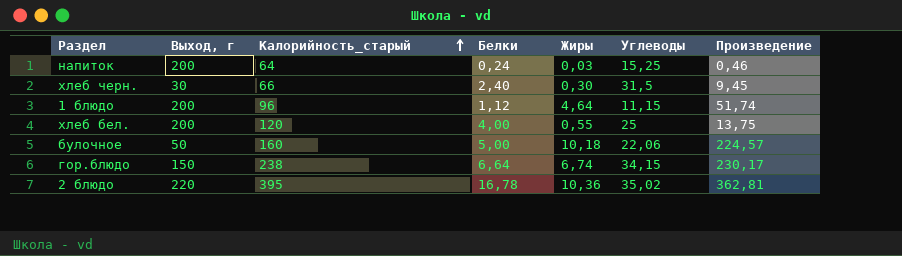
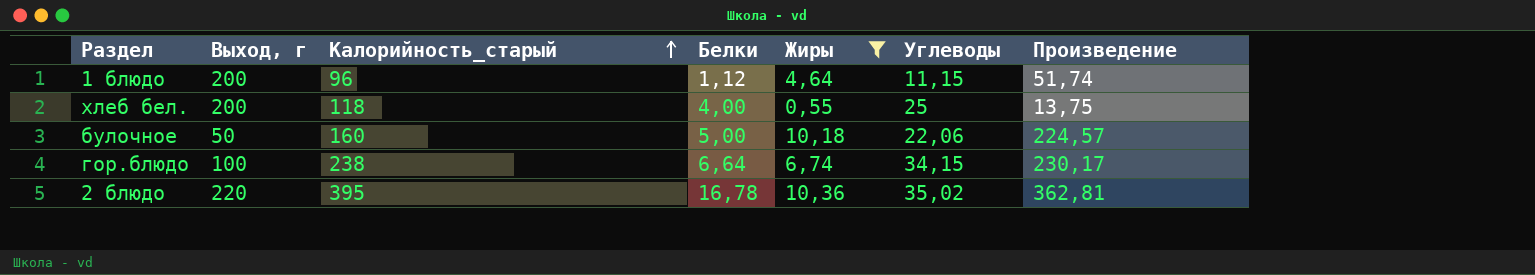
filter: none -> Жиры >= 0,55
хлеб бел. | Калорийность_старый: 120 -> 118
гор.блюдо | Выход, г: 150 -> 100

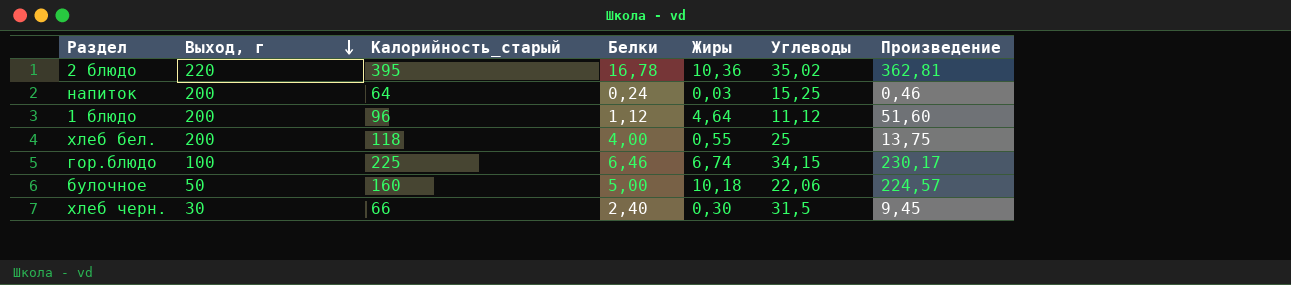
filter: Жиры >= 0,55 -> none
row order: Калорийность_старый ascending -> Выход, г descending
1 блюдо | Углеводы: 11,15 -> 11,12
1 блюдо | Произведение: 51,74 -> 51,60
гор.блюдо | Калорийность_старый: 238 -> 225
гор.блюдо | Белки: 6,64 -> 6,46

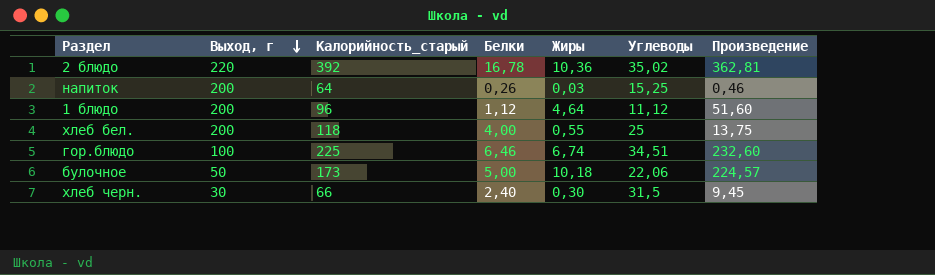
2 блюдо | Калорийность_старый: 395 -> 392
напиток | Белки: 0,24 -> 0,26
гор.блюдо | Углеводы: 34,15 -> 34,51
гор.блюдо | Произведение: 230,17 -> 232,60
булочное | Калорийность_старый: 160 -> 173

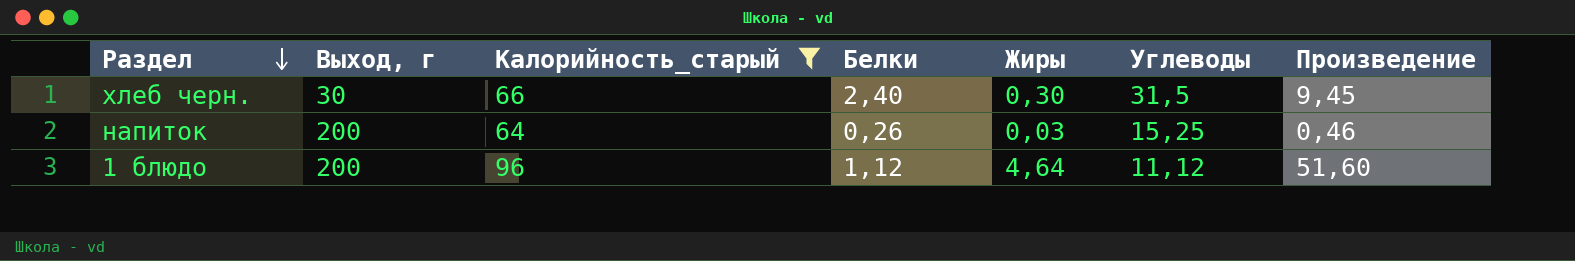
filter: none -> Калорийность_старый <= 96
row order: Выход, г descending -> Раздел descending

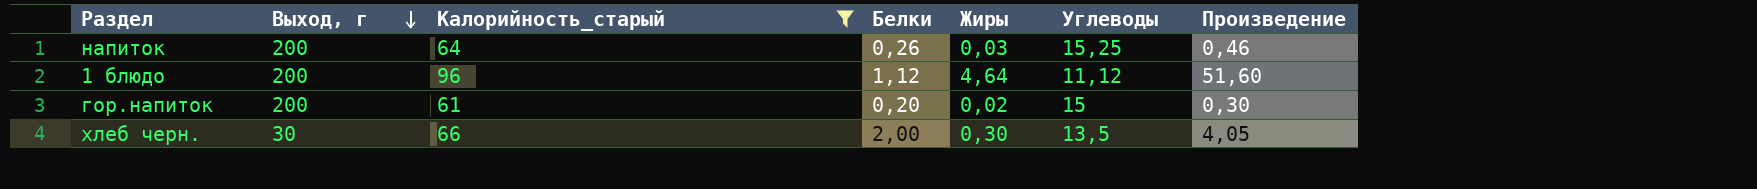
row order: Раздел descending -> Выход, г descending
row гор.напиток: none -> 200 | 61 | 0,20 | 0,02 | 15 | 0,30
хлеб черн. | Белки: 2,40 -> 2,00
хлеб черн. | Углеводы: 31,5 -> 13,5
хлеб черн. | Произведение: 9,45 -> 4,05

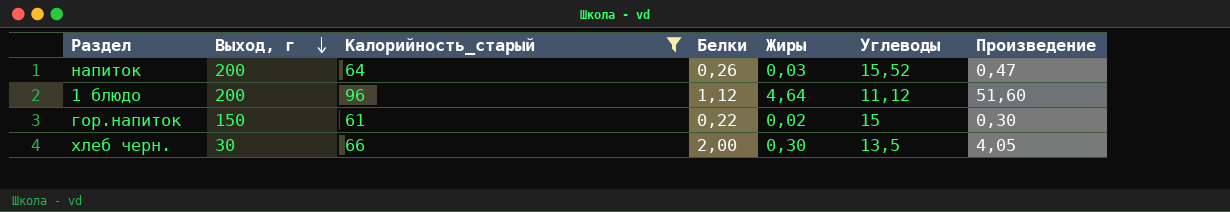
напиток | Углеводы: 15,25 -> 15,52
напиток | Произведение: 0,46 -> 0,47
гор.напиток | Выход, г: 200 -> 150
гор.напиток | Белки: 0,20 -> 0,22

